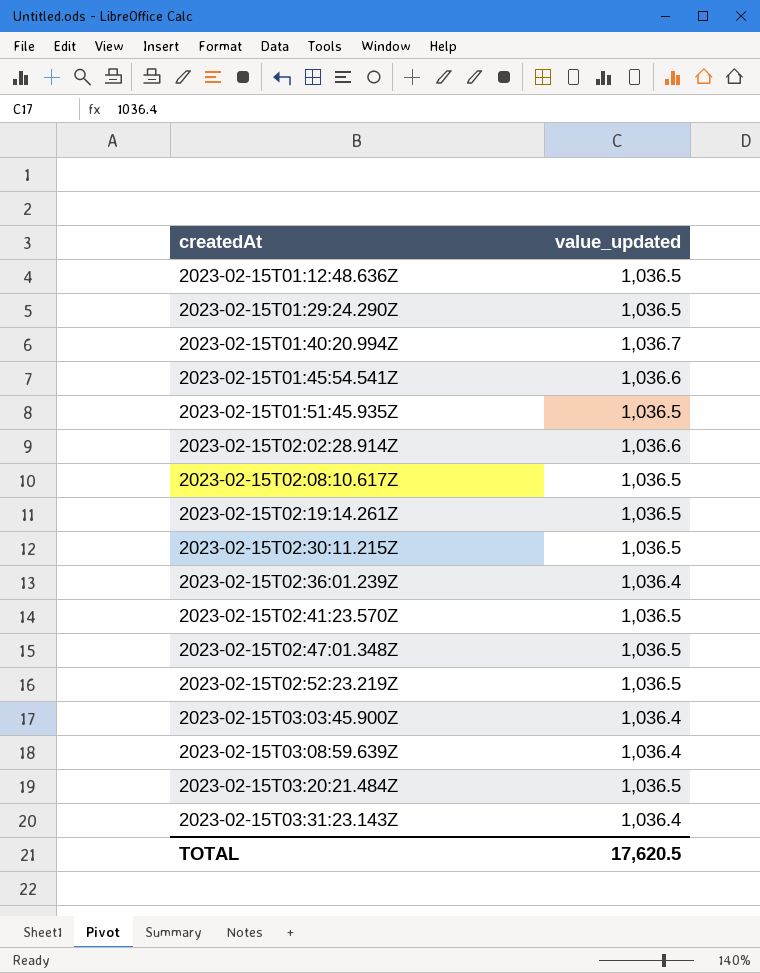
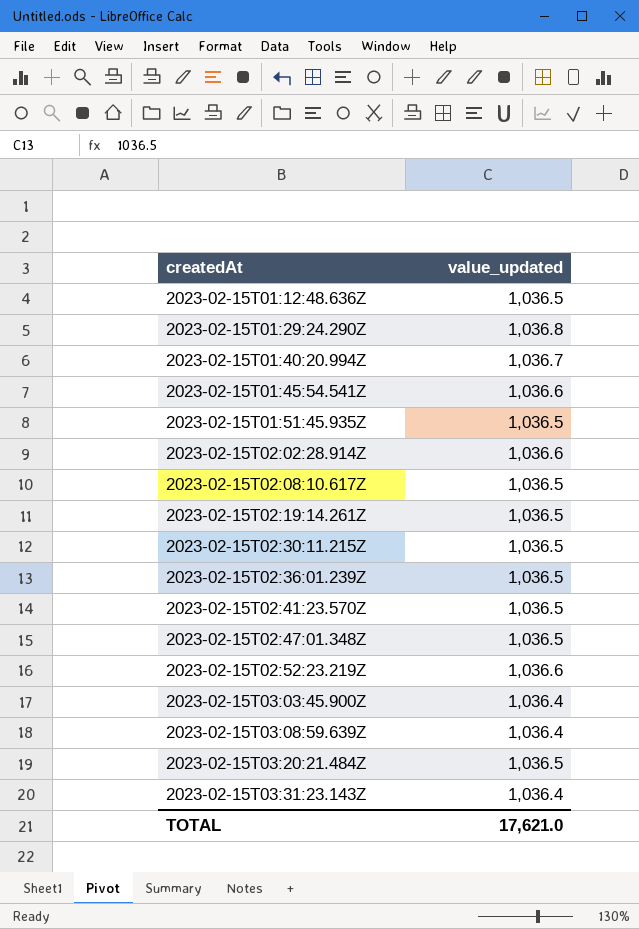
2023-02-15T01:29:24.290Z | value_updated: 1,036.5 -> 1,036.8
2023-02-15T02:36:01.239Z | value_updated: 1,036.4 -> 1,036.5
2023-02-15T02:52:23.219Z | value_updated: 1,036.5 -> 1,036.6
TOTAL | value_updated: 17,620.5 -> 17,621.0

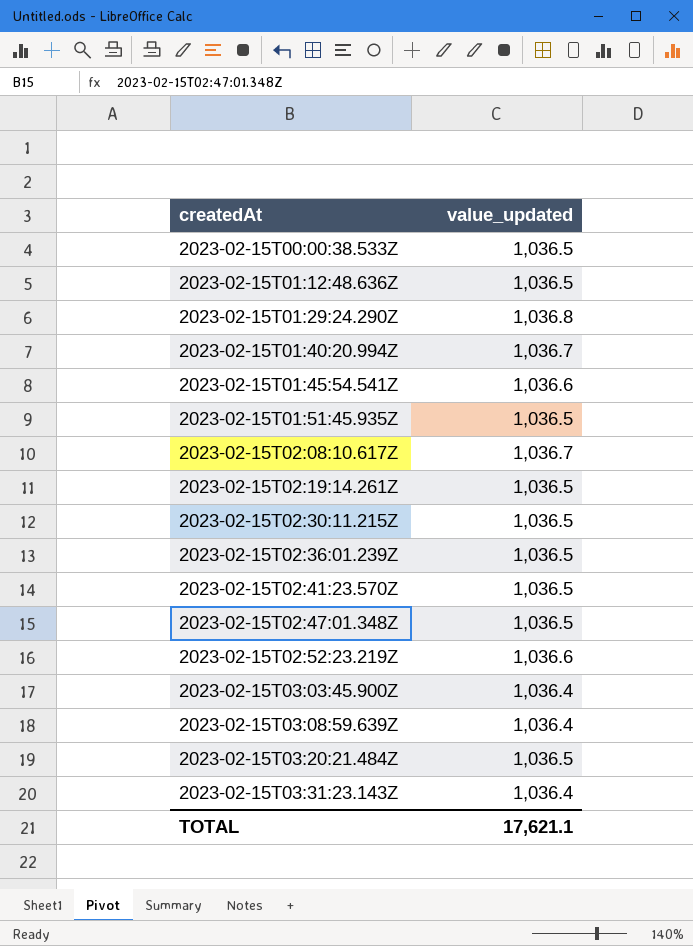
row 2023-02-15T02:02:28.914Z: 1,036.6 -> none
row 2023-02-15T00:00:38.533Z: none -> 1,036.5
2023-02-15T02:08:10.617Z | value_updated: 1,036.5 -> 1,036.7
TOTAL | value_updated: 17,621.0 -> 17,621.1

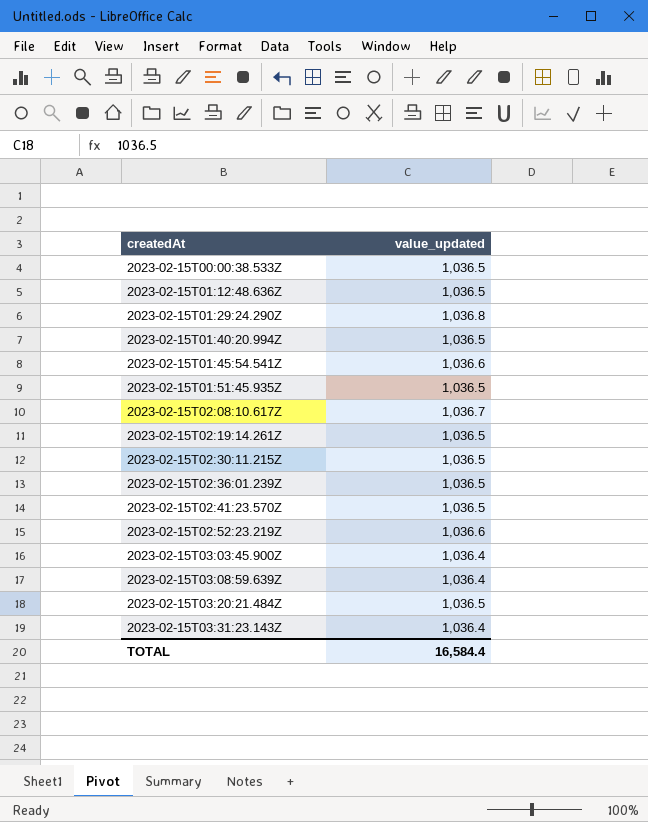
row 2023-02-15T02:47:01.348Z: 1,036.5 -> none
2023-02-15T01:40:20.994Z | value_updated: 1,036.7 -> 1,036.5
TOTAL | value_updated: 17,621.1 -> 16,584.4

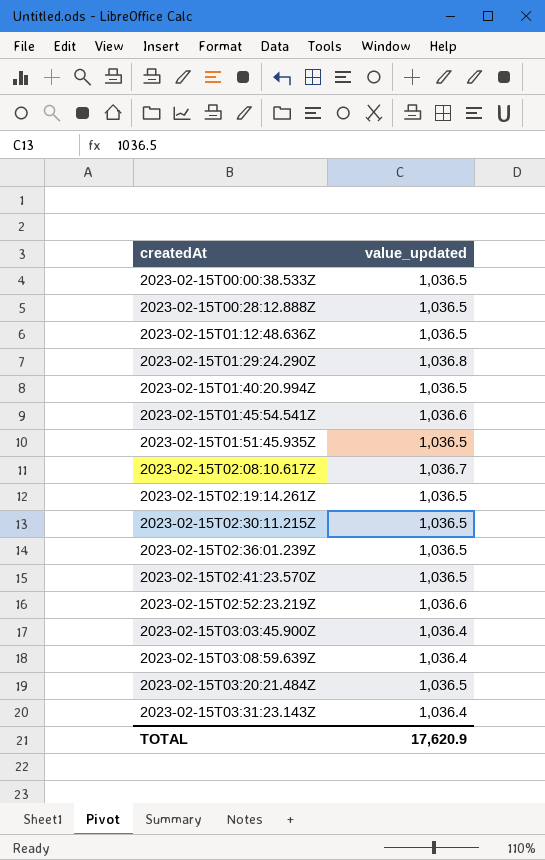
row 2023-02-15T00:28:12.888Z: none -> 1,036.5
TOTAL | value_updated: 16,584.4 -> 17,620.9

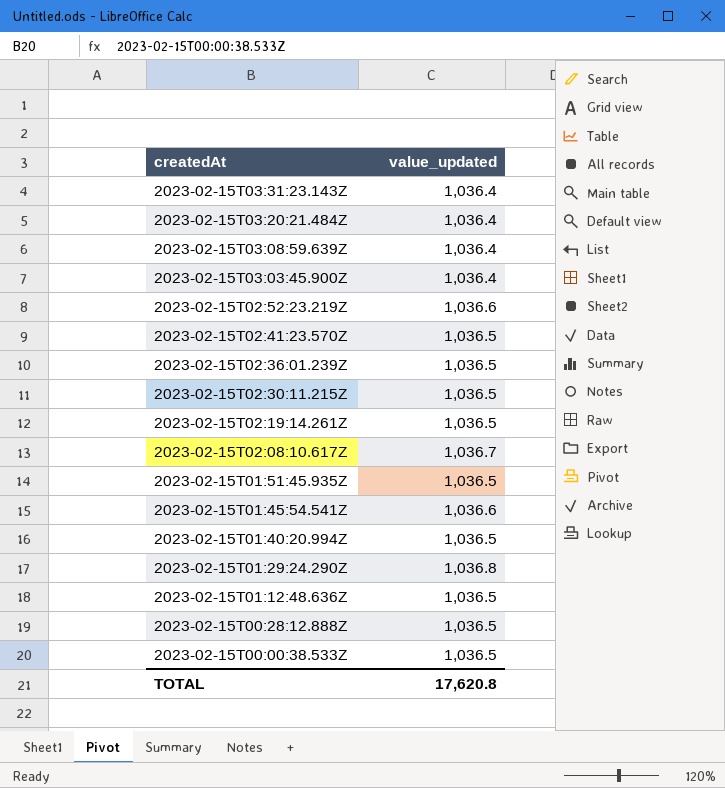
row order: createdAt ascending -> createdAt descending
2023-02-15T03:20:21.484Z | value_updated: 1,036.5 -> 1,036.4
TOTAL | value_updated: 17,620.9 -> 17,620.8

